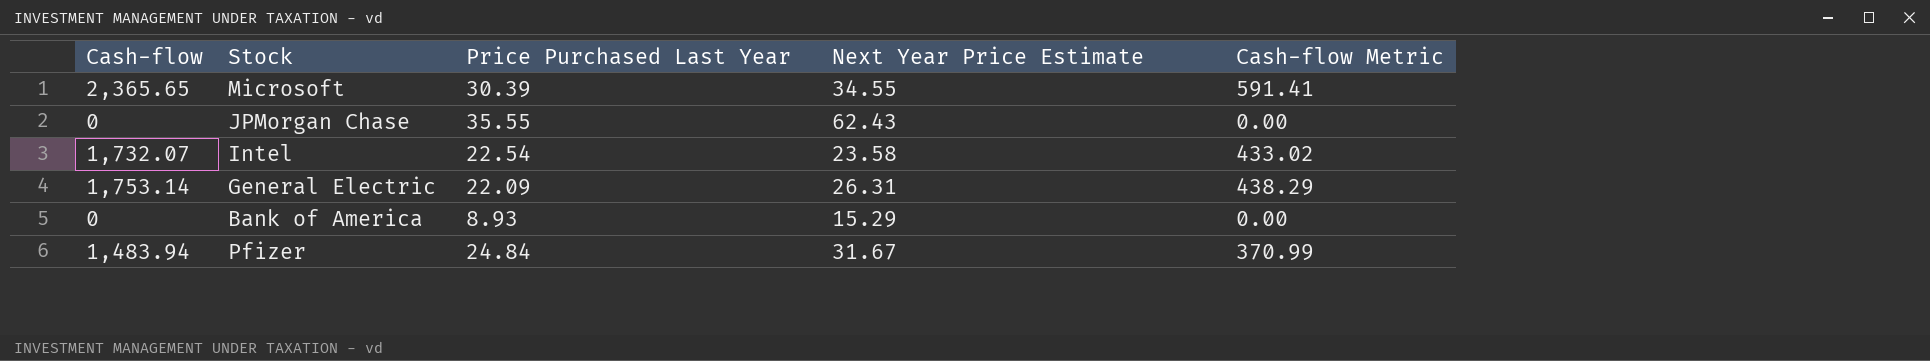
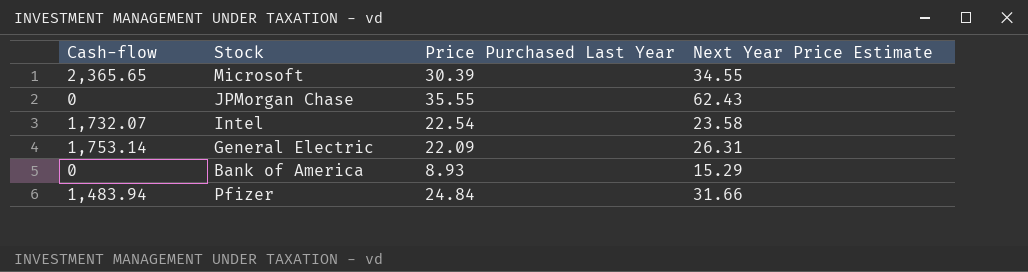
column Cash-flow Metric | formula: [Cash-flow] * 0.25 -> none
Pfizer | Next Year Price Estimate: 31.67 -> 31.66

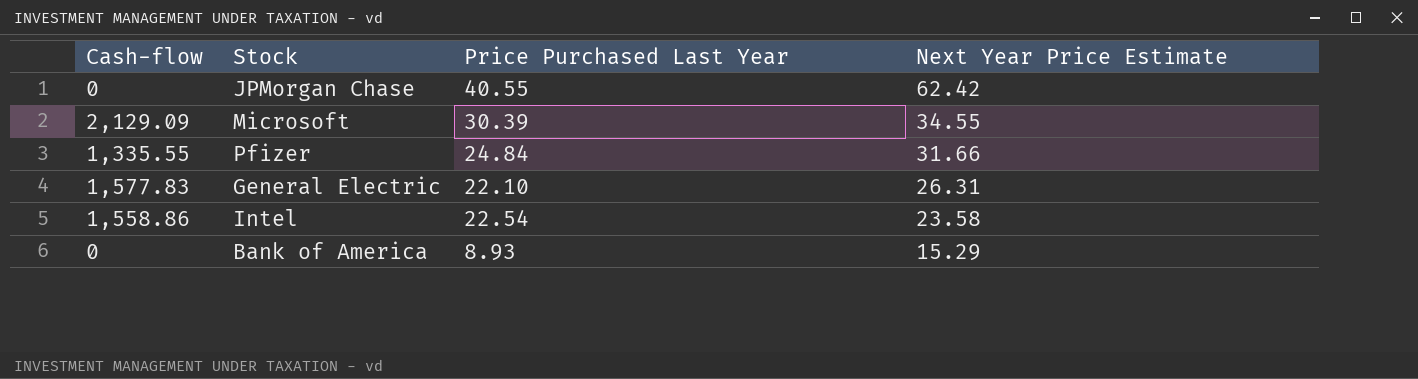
row order: none -> Next Year Price Estimate descending
JPMorgan Chase | Price Purchased Last Year: 35.55 -> 40.55
JPMorgan Chase | Next Year Price Estimate: 62.43 -> 62.42
Microsoft | Cash-flow: 2,365.65 -> 2,129.09
Pfizer | Cash-flow: 1,483.94 -> 1,335.55
General Electric | Cash-flow: 1,753.14 -> 1,577.83
General Electric | Price Purchased Last Year: 22.09 -> 22.10
Intel | Cash-flow: 1,732.07 -> 1,558.86

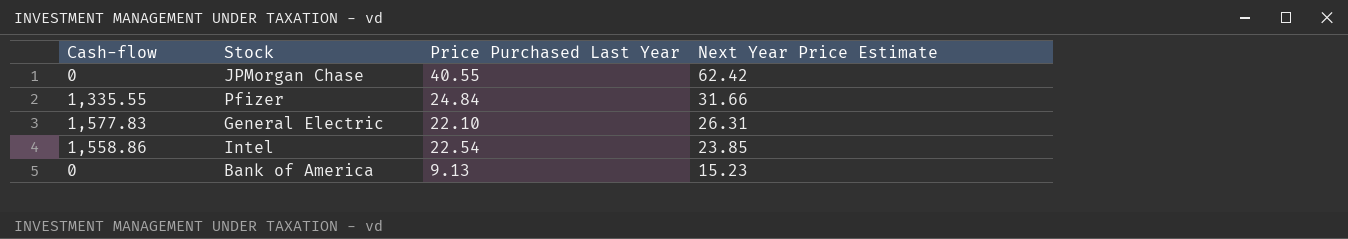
row Microsoft: 2,129.09 | 30.39 | 34.55 -> none
Intel | Next Year Price Estimate: 23.58 -> 23.85
Bank of America | Price Purchased Last Year: 8.93 -> 9.13
Bank of America | Next Year Price Estimate: 15.29 -> 15.23

